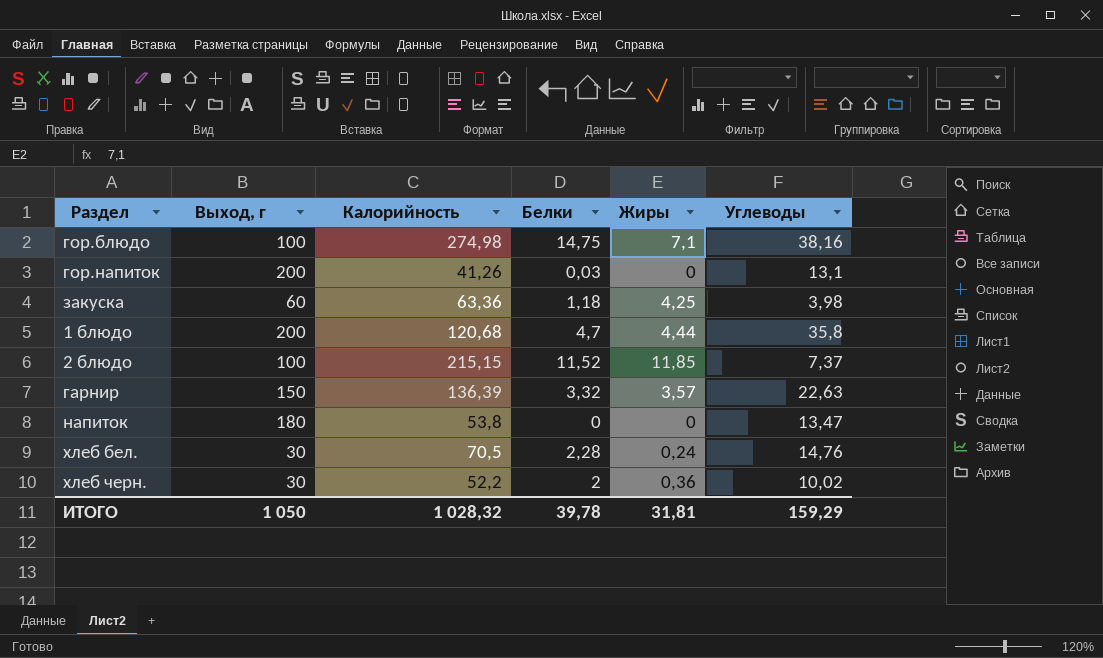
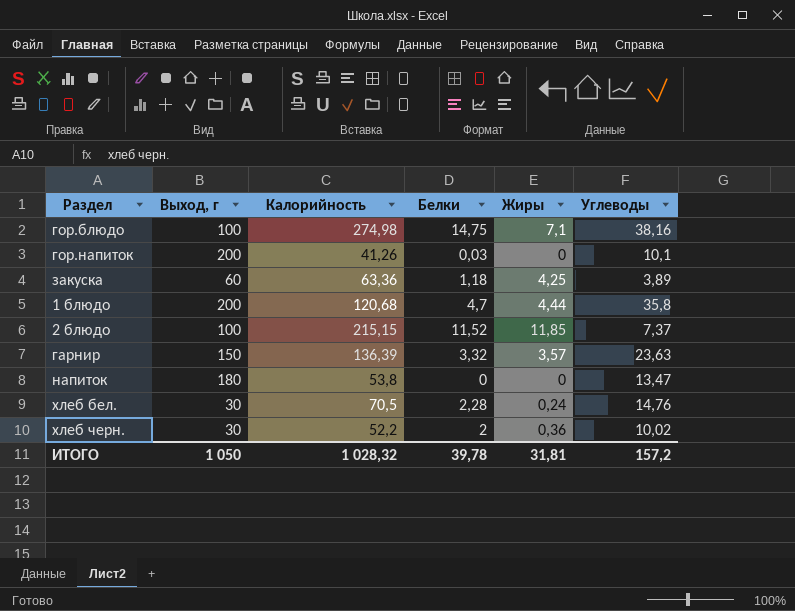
гор.напиток | Углеводы: 13,1 -> 10,1
закуска | Углеводы: 3,98 -> 3,89
гарнир | Углеводы: 22,63 -> 23,63
ИТОГО | Углеводы: 159,29 -> 157,2

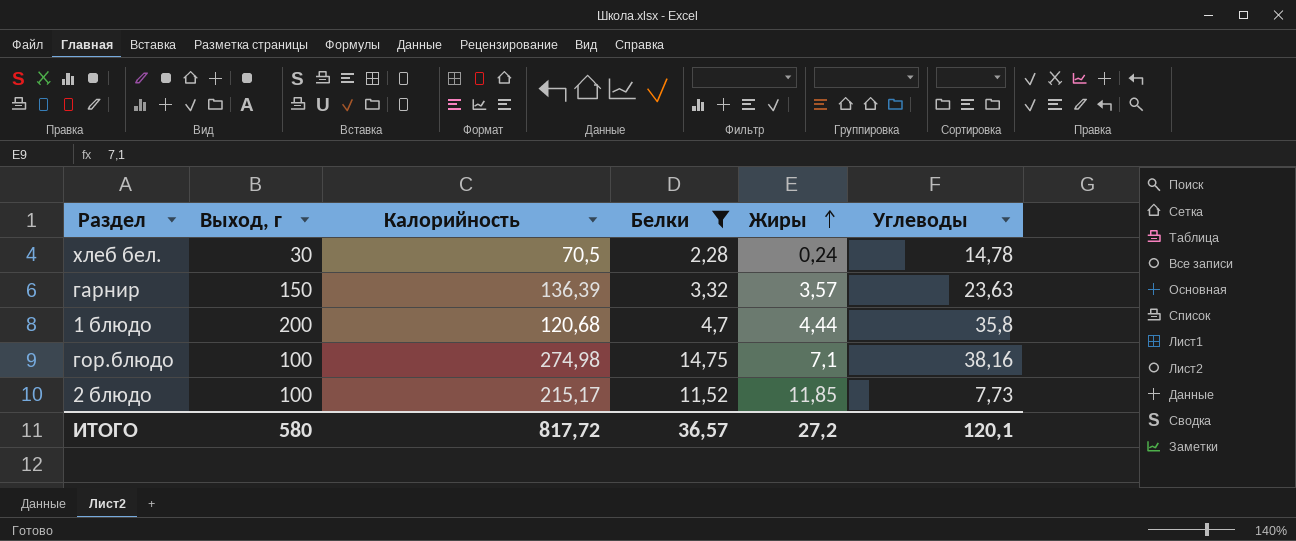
filter: none -> Белки >= 2,28
row order: none -> Жиры ascending
хлеб бел. | Углеводы: 14,76 -> 14,78
2 блюдо | Калорийность: 215,15 -> 215,17
2 блюдо | Углеводы: 7,37 -> 7,73
ИТОГО | Выход, г: 1 050 -> 580
ИТОГО | Калорийность: 1 028,32 -> 817,72
ИТОГО | Белки: 39,78 -> 36,57
ИТОГО | Жиры: 31,81 -> 27,2
ИТОГО | Углеводы: 157,2 -> 120,1

